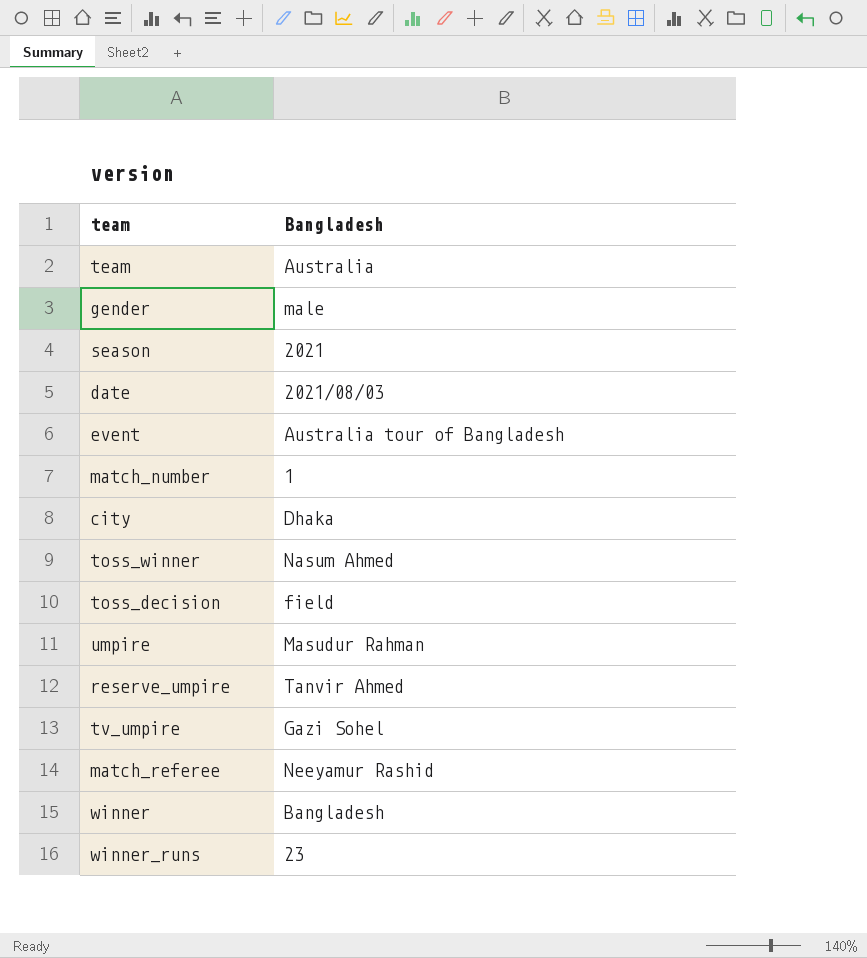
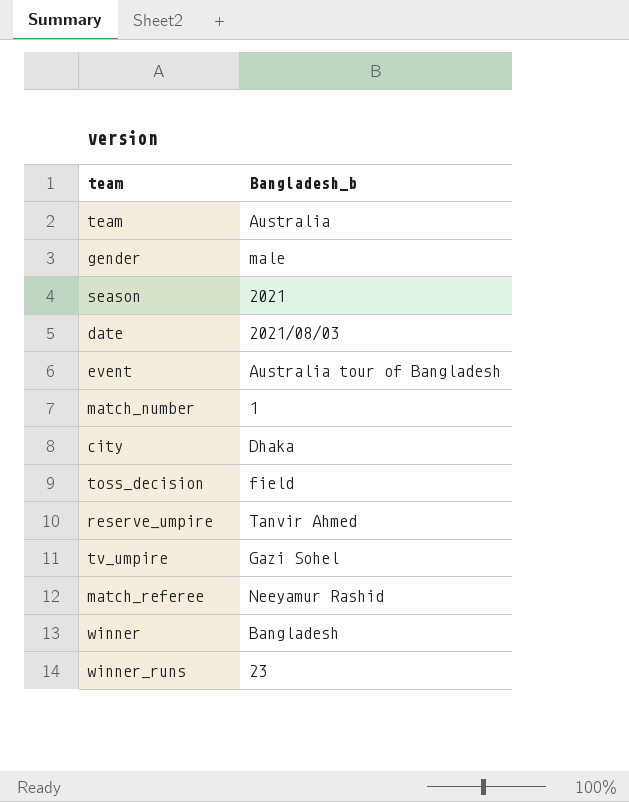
column name: Bangladesh -> Bangladesh_b
row toss_winner: Nasum Ahmed -> none
row umpire: Masudur Rahman -> none

